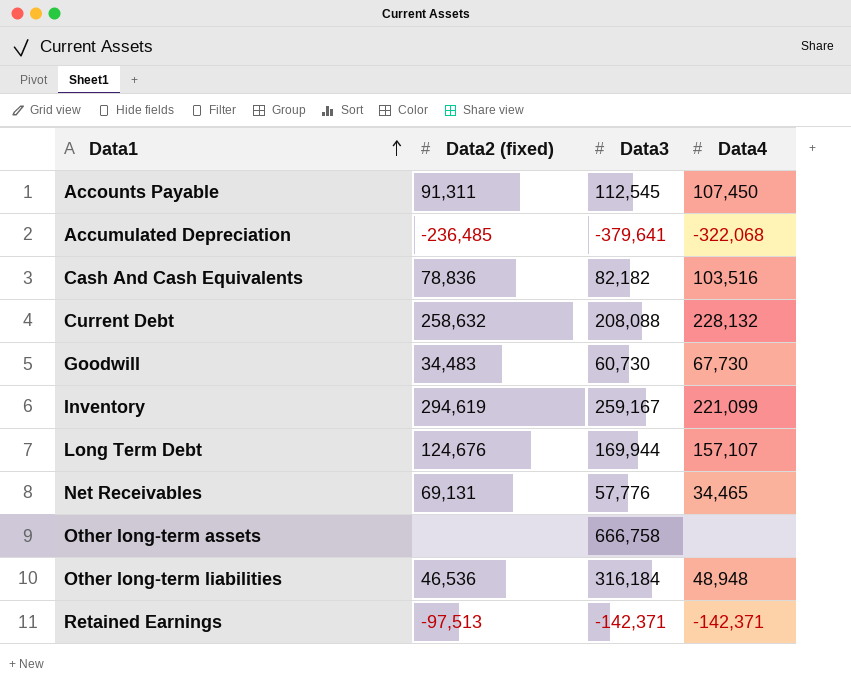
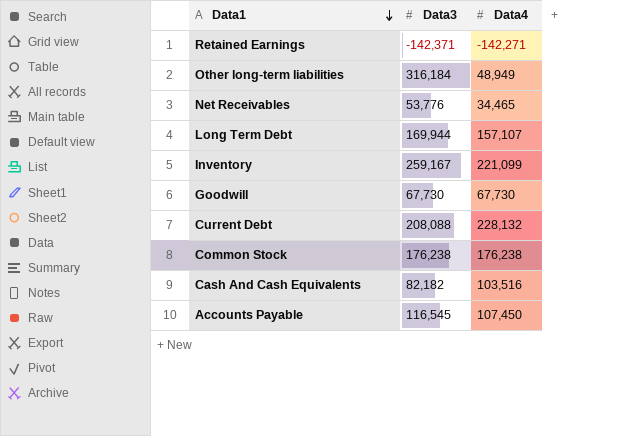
row order: Data1 ascending -> Data1 descending
column Data2 (fixed) | position: 2 -> none
row Accumulated Depreciation: -236,485 | -379,641 | -322,068 -> none
row Other long-term assets: none | 666,758 | none -> none
Retained Earnings | Data4: -142,371 -> -142,271
Other long-term liabilities | Data4: 48,948 -> 48,949
Net Receivables | Data3: 57,776 -> 53,776
Goodwill | Data3: 60,730 -> 67,730
row Common Stock: none -> 176,238 | 176,238
Accounts Payable | Data3: 112,545 -> 116,545

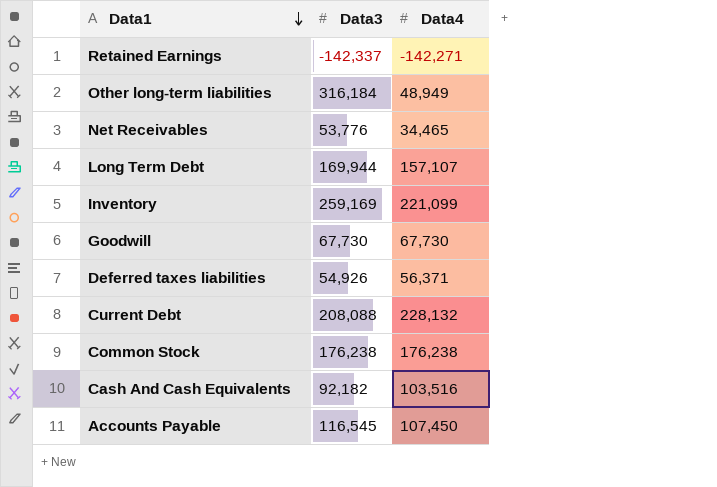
Retained Earnings | Data3: -142,371 -> -142,337
Inventory | Data3: 259,167 -> 259,169
row Deferred taxes liabilities: none -> 54,926 | 56,371
Cash And Cash Equivalents | Data3: 82,182 -> 92,182

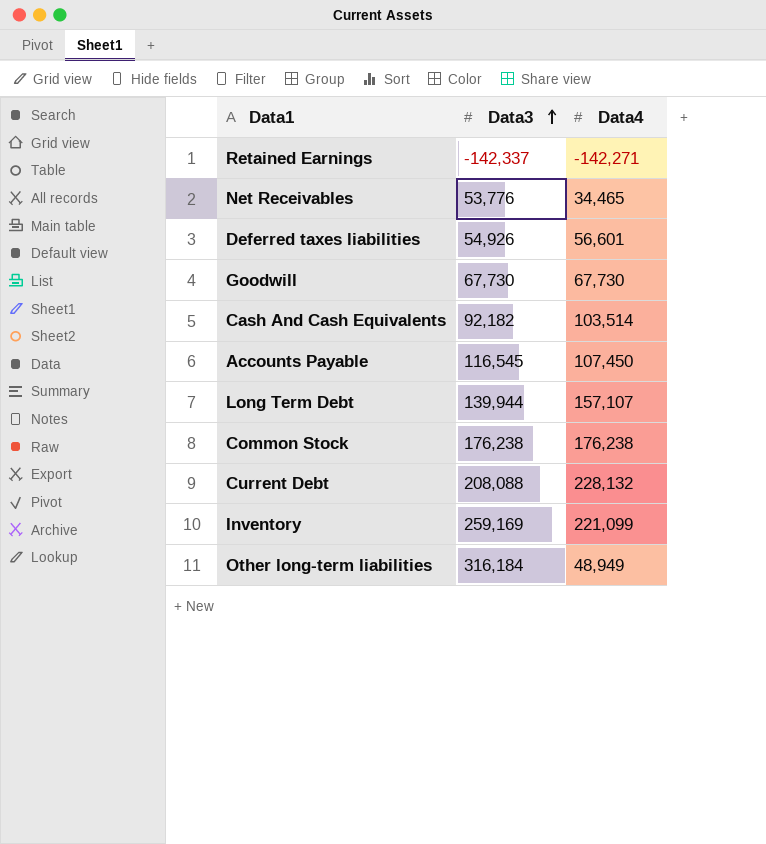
row order: Data1 descending -> Data3 ascending
Deferred taxes liabilities | Data4: 56,371 -> 56,601
Cash And Cash Equivalents | Data4: 103,516 -> 103,514
Long Term Debt | Data3: 169,944 -> 139,944

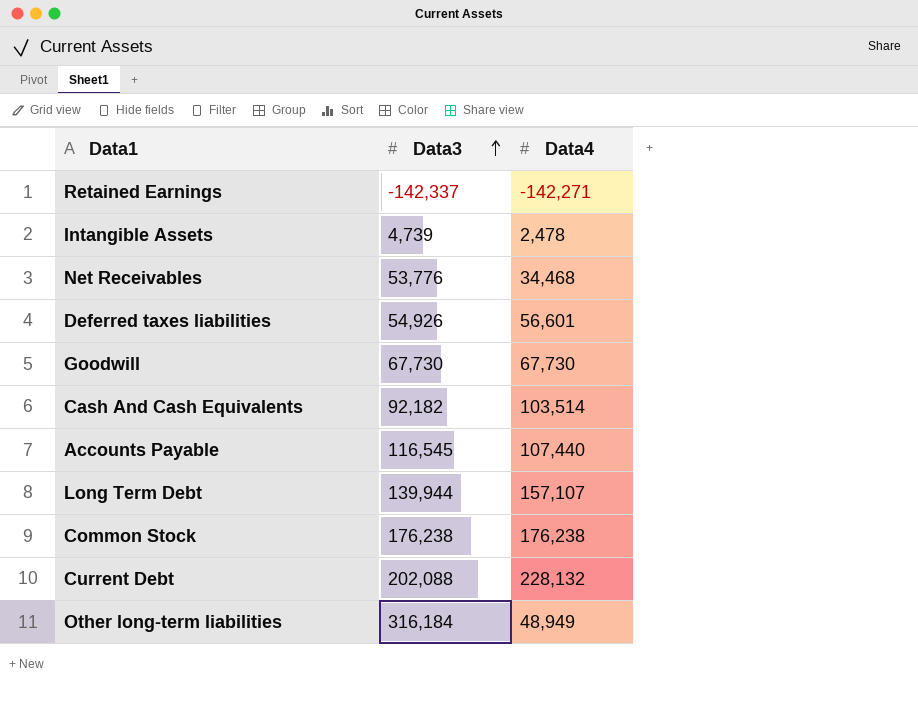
row Inventory: 259,169 | 221,099 -> none
row Intangible Assets: none -> 4,739 | 2,478
Net Receivables | Data4: 34,465 -> 34,468
Accounts Payable | Data4: 107,450 -> 107,440
Current Debt | Data3: 208,088 -> 202,088

